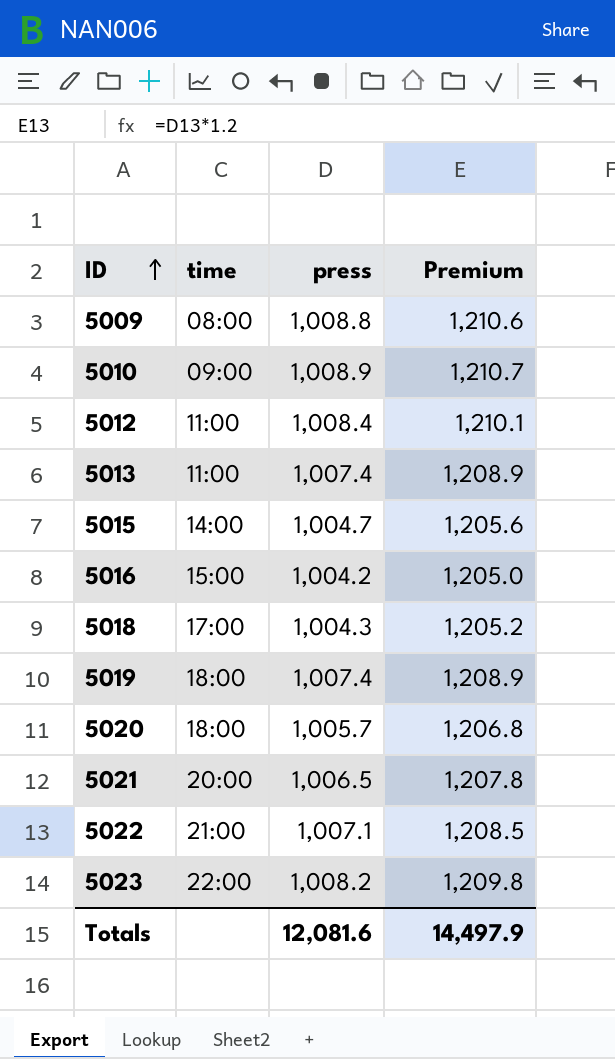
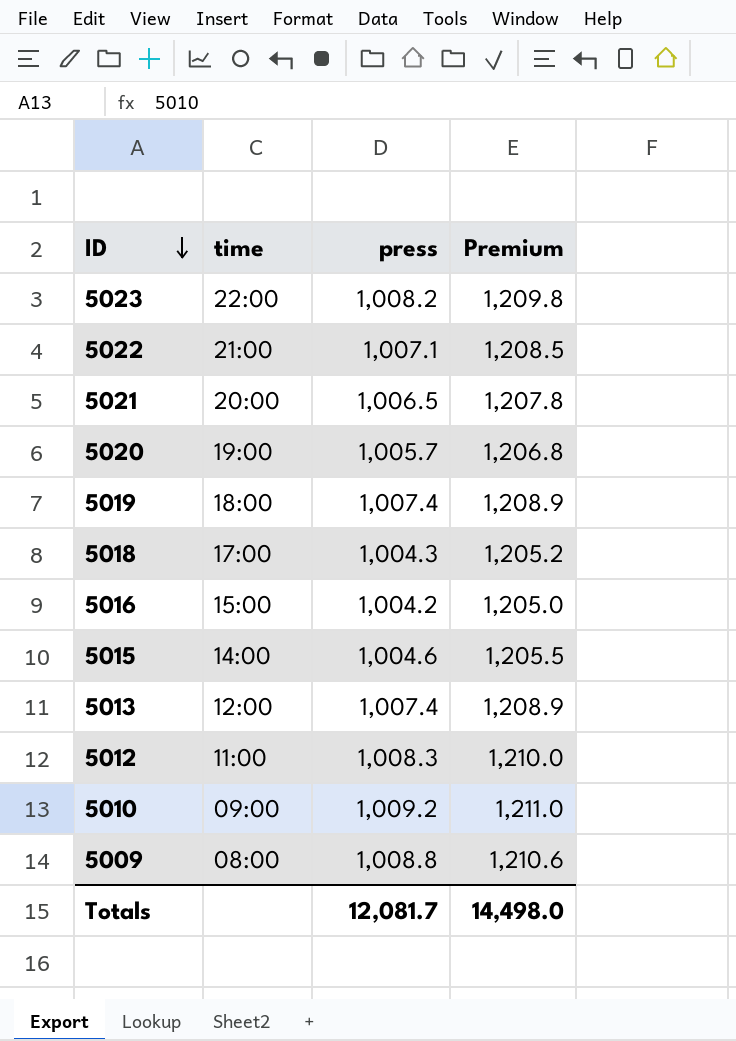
row order: ID ascending -> ID descending
5020 | time: 18:00 -> 19:00
5015 | press: 1,004.7 -> 1,004.6
5015 | Premium: 1,205.6 -> 1,205.5
5013 | time: 11:00 -> 12:00
5012 | press: 1,008.4 -> 1,008.3
5012 | Premium: 1,210.1 -> 1,210.0
5010 | press: 1,008.9 -> 1,009.2
5010 | Premium: 1,210.7 -> 1,211.0
Totals | press: 12,081.6 -> 12,081.7
Totals | Premium: 14,497.9 -> 14,498.0

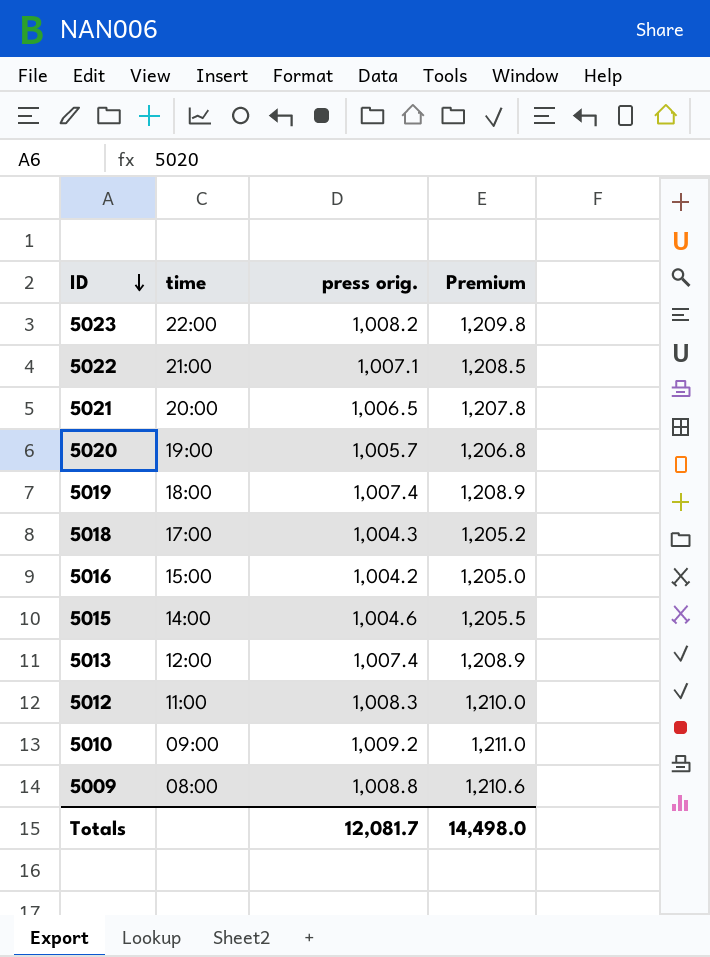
column name: press -> press orig.

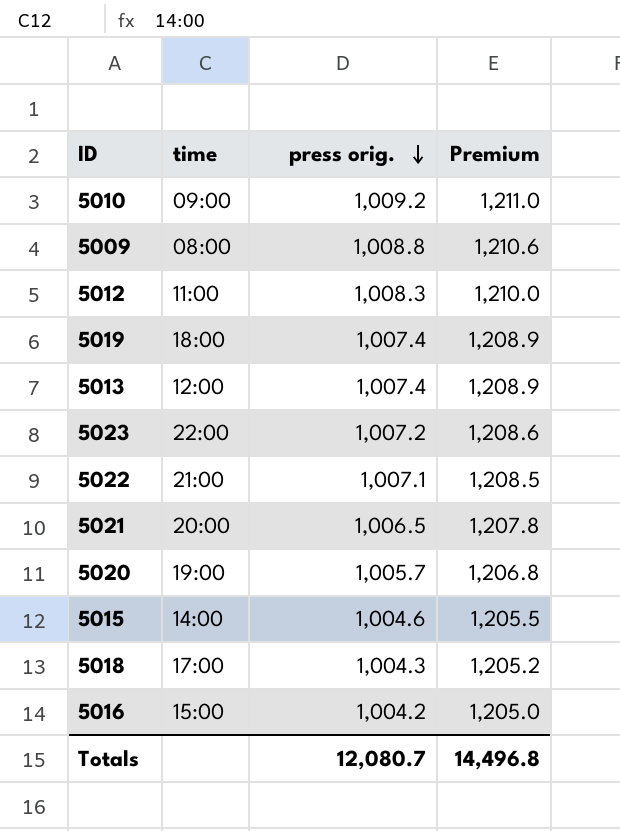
row order: ID descending -> press orig. descending
5023 | press orig.: 1,008.2 -> 1,007.2
5023 | Premium: 1,209.8 -> 1,208.6
Totals | press orig.: 12,081.7 -> 12,080.7
Totals | Premium: 14,498.0 -> 14,496.8

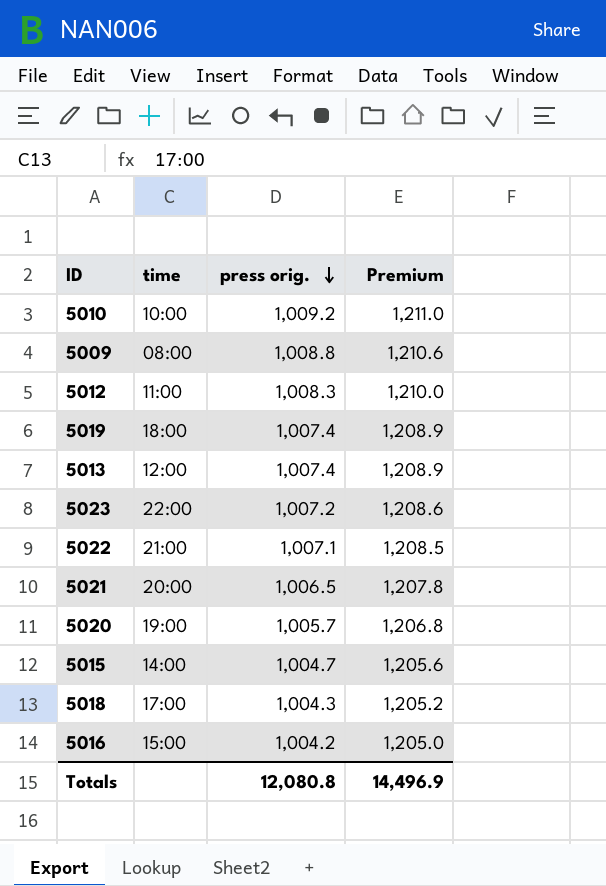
5010 | time: 09:00 -> 10:00
5015 | press orig.: 1,004.6 -> 1,004.7
5015 | Premium: 1,205.5 -> 1,205.6
Totals | press orig.: 12,080.7 -> 12,080.8
Totals | Premium: 14,496.8 -> 14,496.9

